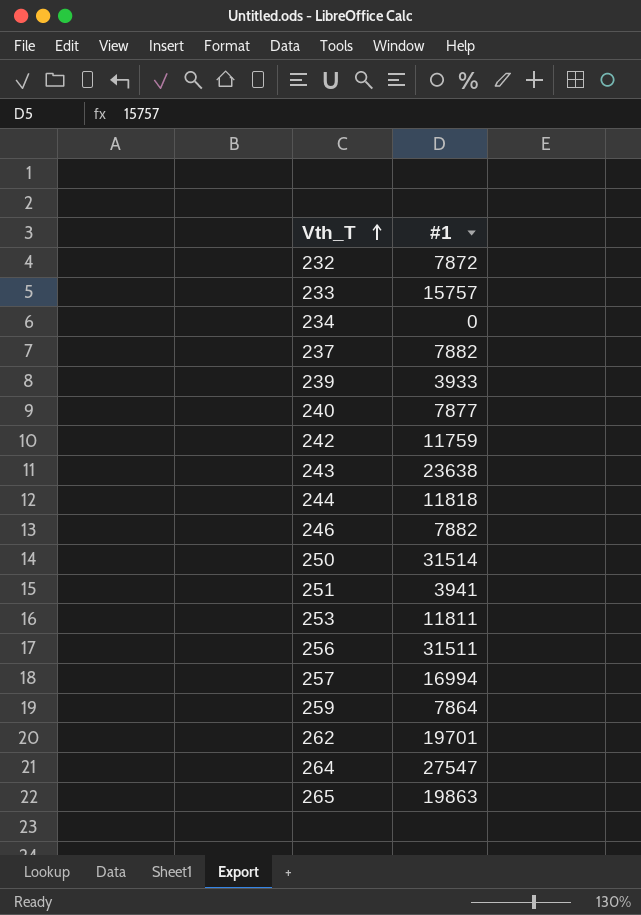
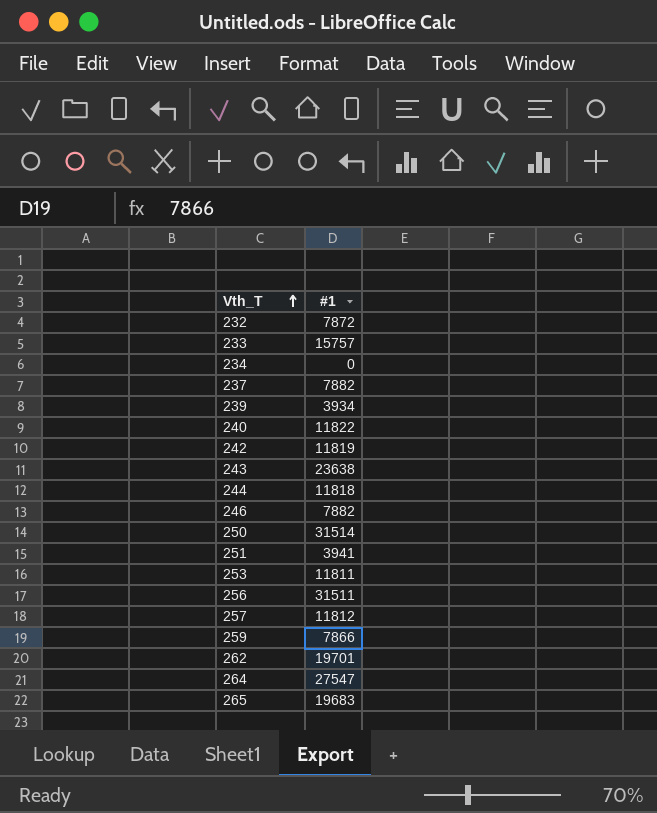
239 | #1: 3933 -> 3934
240 | #1: 7877 -> 11822
242 | #1: 11759 -> 11819
257 | #1: 16994 -> 11812
259 | #1: 7864 -> 7866
265 | #1: 19863 -> 19683

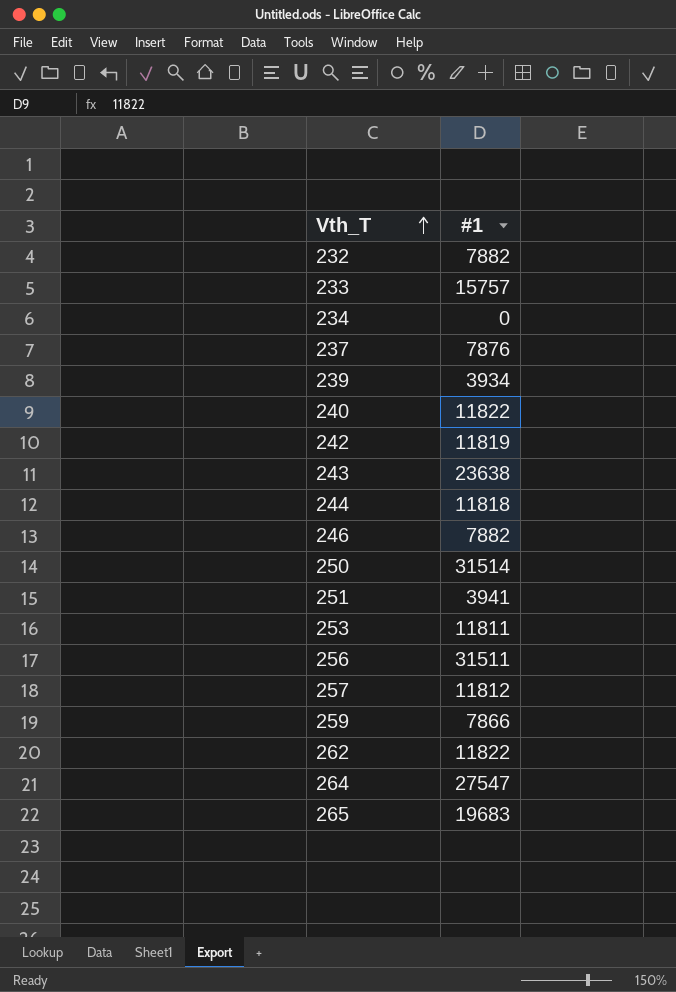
232 | #1: 7872 -> 7882
237 | #1: 7882 -> 7876
262 | #1: 19701 -> 11822

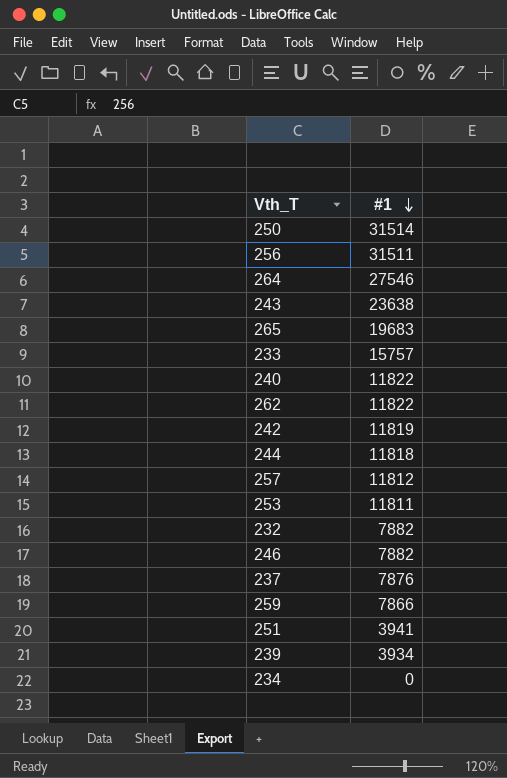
row order: Vth_T ascending -> #1 descending
264 | #1: 27547 -> 27546

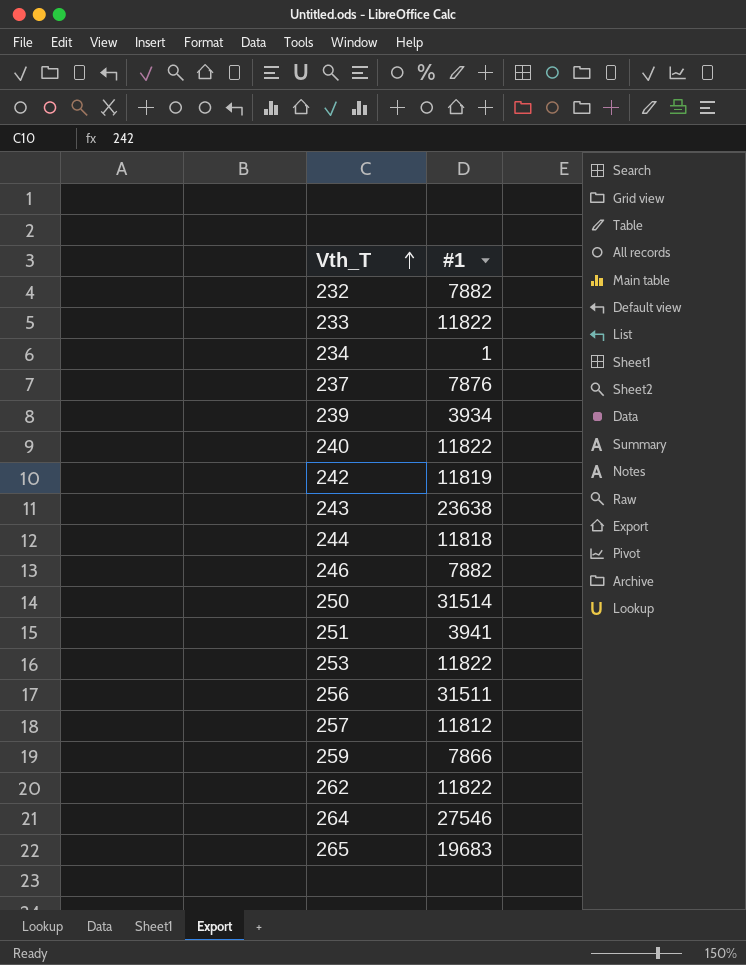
row order: #1 descending -> Vth_T ascending
233 | #1: 15757 -> 11822
234 | #1: 0 -> 1
253 | #1: 11811 -> 11822

